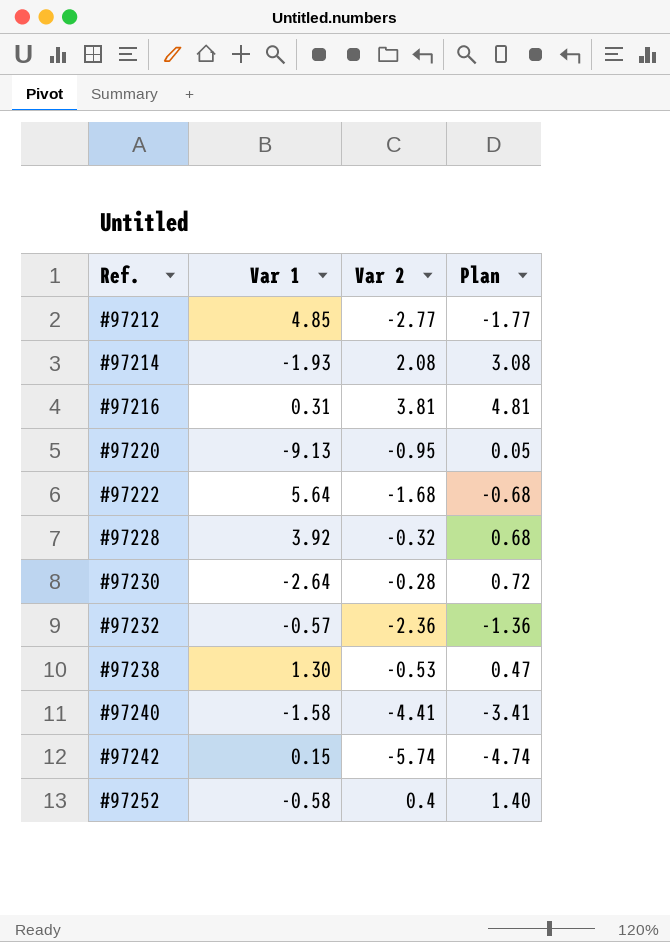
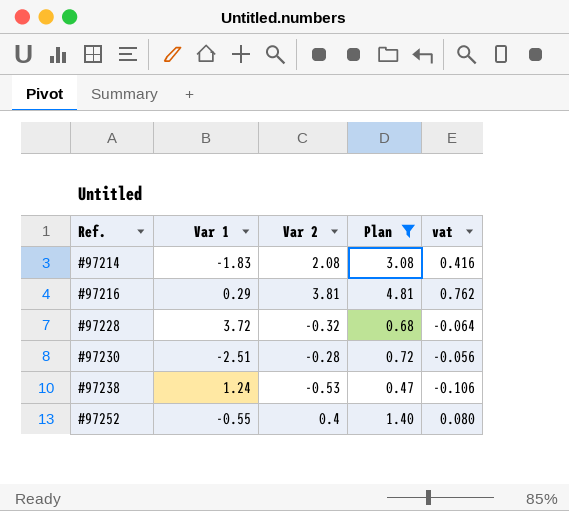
filter: none -> Plan >= 0.47
column vat | formula: none -> [Var 2] * 0.2
#97214 | Var 1: -1.93 -> -1.83
#97216 | Var 1: 0.31 -> 0.29
#97228 | Var 1: 3.92 -> 3.72
#97230 | Var 1: -2.64 -> -2.51
#97238 | Var 1: 1.30 -> 1.24
#97252 | Var 1: -0.58 -> -0.55

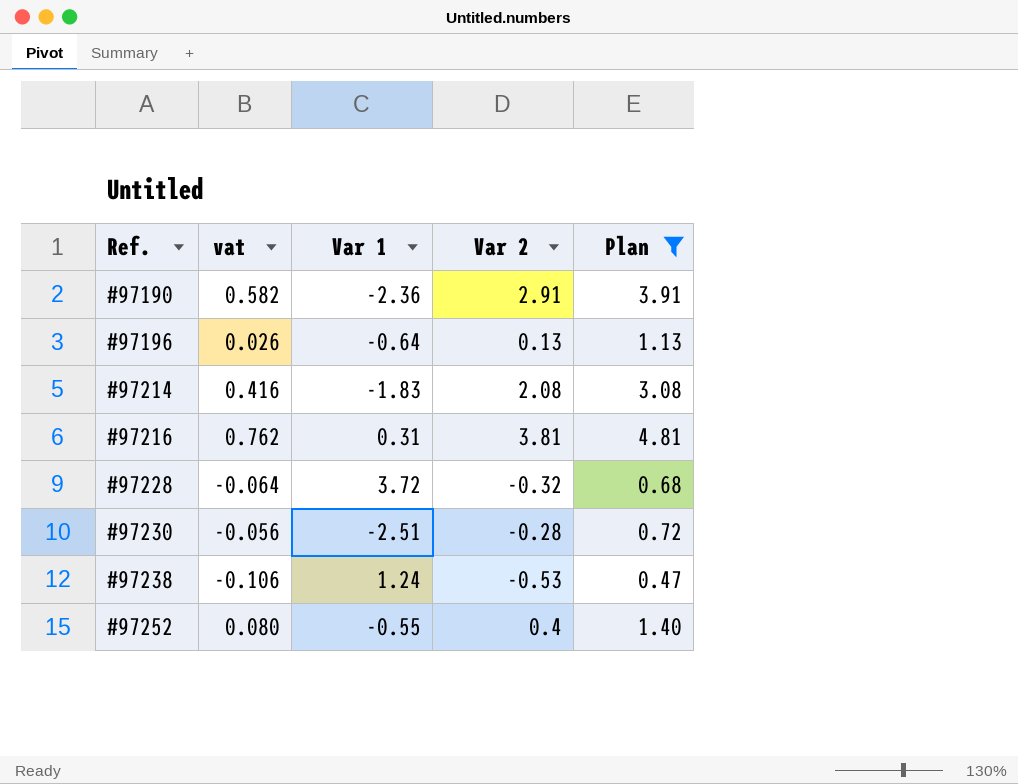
column vat | position: 5 -> 2
row #97190: none -> 0.582 | -2.36 | 2.91 | 3.91
row #97196: none -> 0.026 | -0.64 | 0.13 | 1.13
#97216 | Var 1: 0.29 -> 0.31

